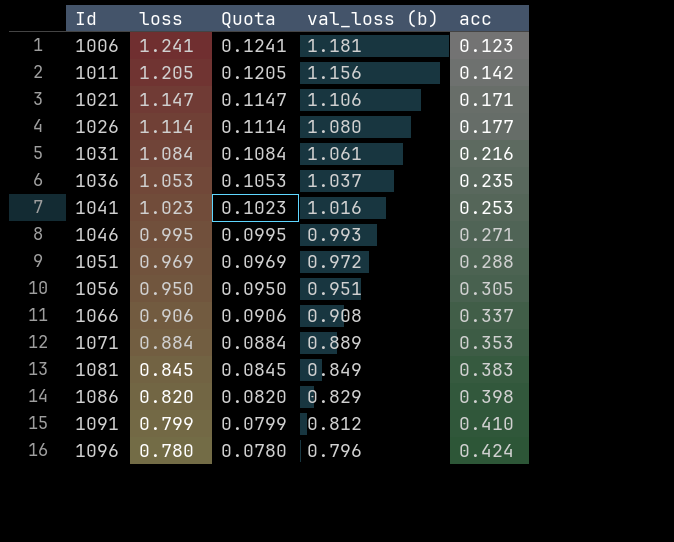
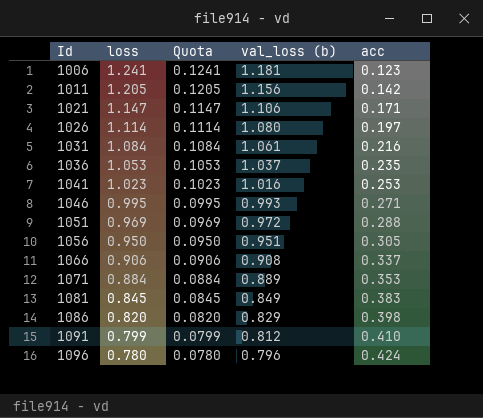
1026 | acc: 0.177 -> 0.197

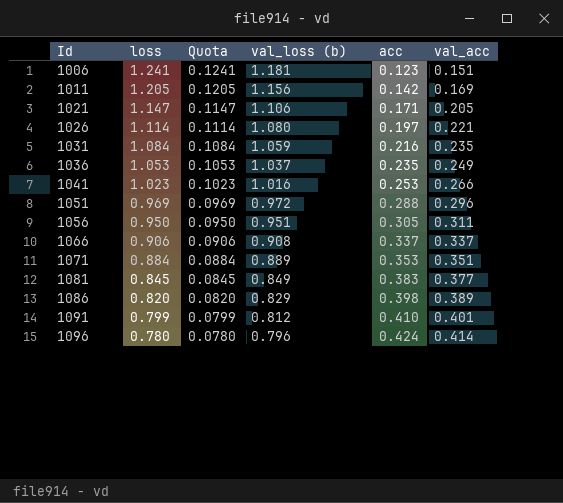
column val_acc | position: none -> 6
row 1046: 0.995 | 0.0995 | 0.993 | 0.271 -> none
1031 | val_loss (b): 1.061 -> 1.059

